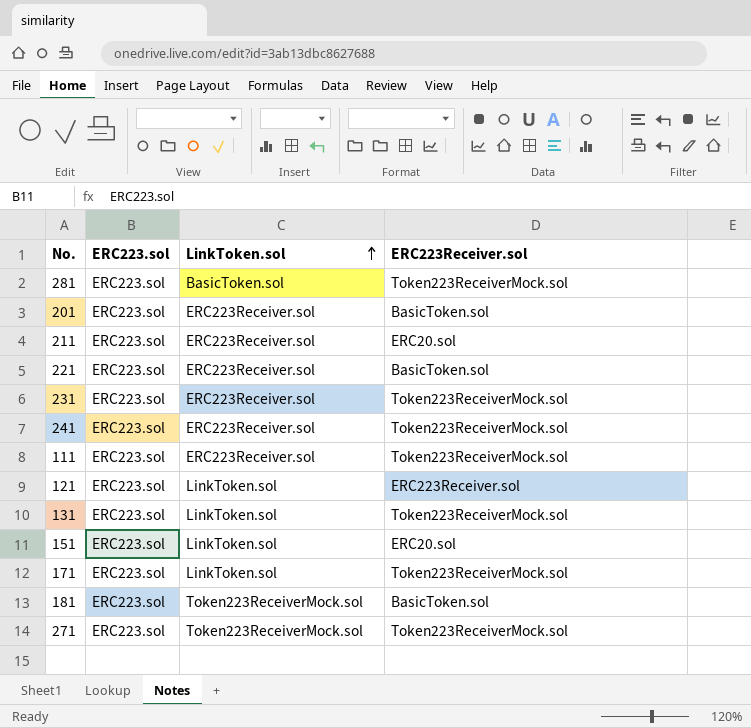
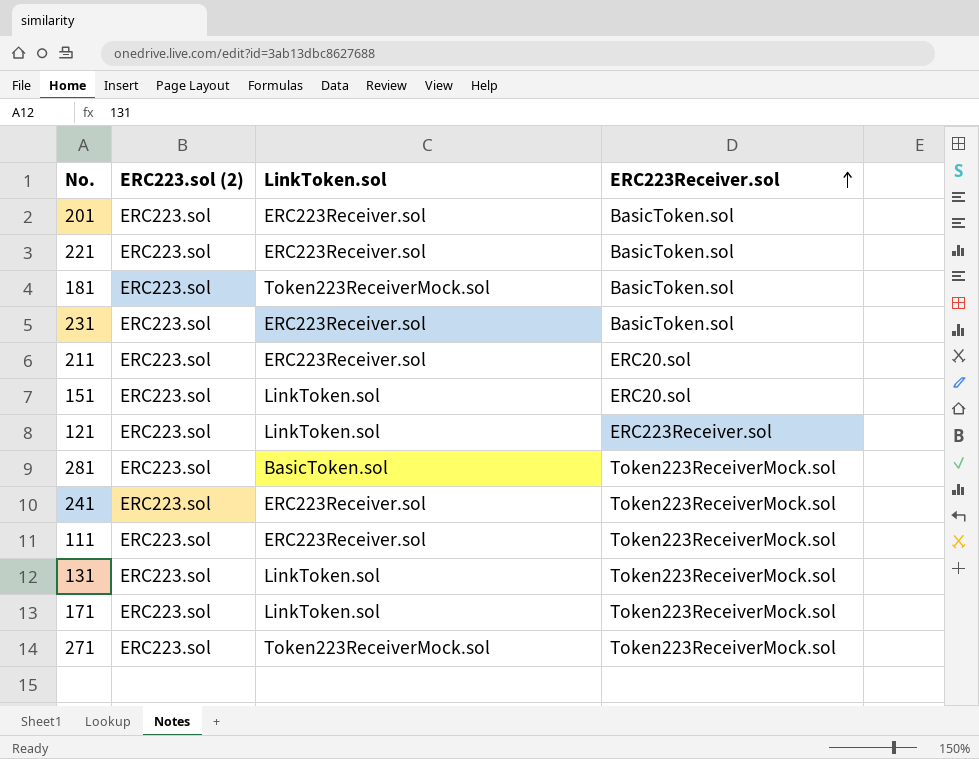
row order: LinkToken.sol ascending -> ERC223Receiver.sol ascending
column name: ERC223.sol -> ERC223.sol (2)
231 | ERC223Receiver.sol: Token223ReceiverMock.sol -> BasicToken.sol

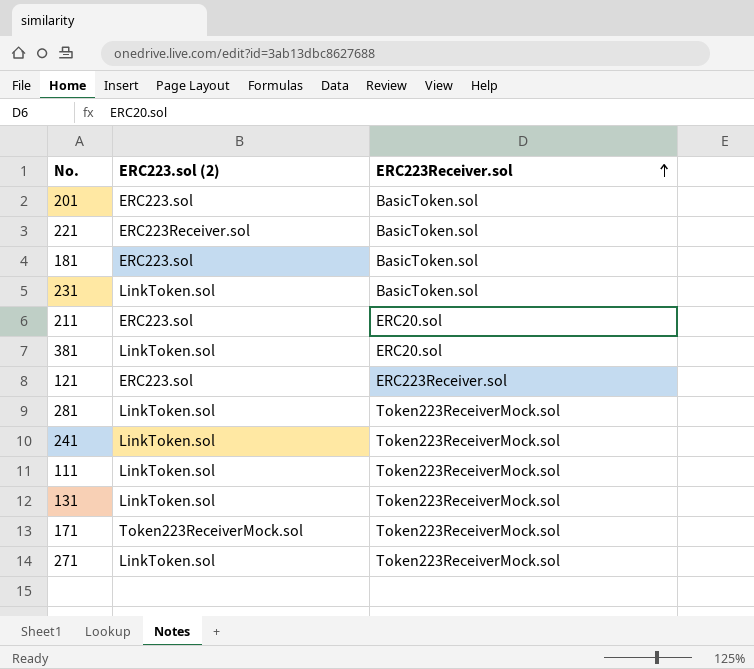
column LinkToken.sol | position: 3 -> none
row 151: ERC223.sol | LinkToken.sol | ERC20.sol -> none
221 | ERC223.sol (2): ERC223.sol -> ERC223Receiver.sol
231 | ERC223.sol (2): ERC223.sol -> LinkToken.sol
row 381: none -> LinkToken.sol | ERC20.sol
281 | ERC223.sol (2): ERC223.sol -> LinkToken.sol
241 | ERC223.sol (2): ERC223.sol -> LinkToken.sol
111 | ERC223.sol (2): ERC223.sol -> LinkToken.sol
131 | ERC223.sol (2): ERC223.sol -> LinkToken.sol
171 | ERC223.sol (2): ERC223.sol -> Token223ReceiverMock.sol
271 | ERC223.sol (2): ERC223.sol -> LinkToken.sol

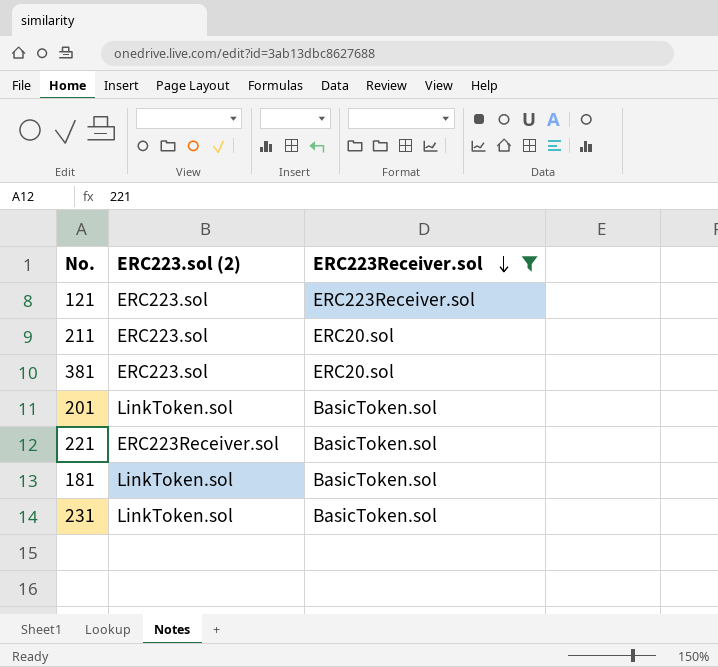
filter: none -> ERC223Receiver.sol != Token223ReceiverMock.sol
row order: ERC223Receiver.sol ascending -> ERC223Receiver.sol descending
381 | ERC223.sol (2): LinkToken.sol -> ERC223.sol
201 | ERC223.sol (2): ERC223.sol -> LinkToken.sol
181 | ERC223.sol (2): ERC223.sol -> LinkToken.sol

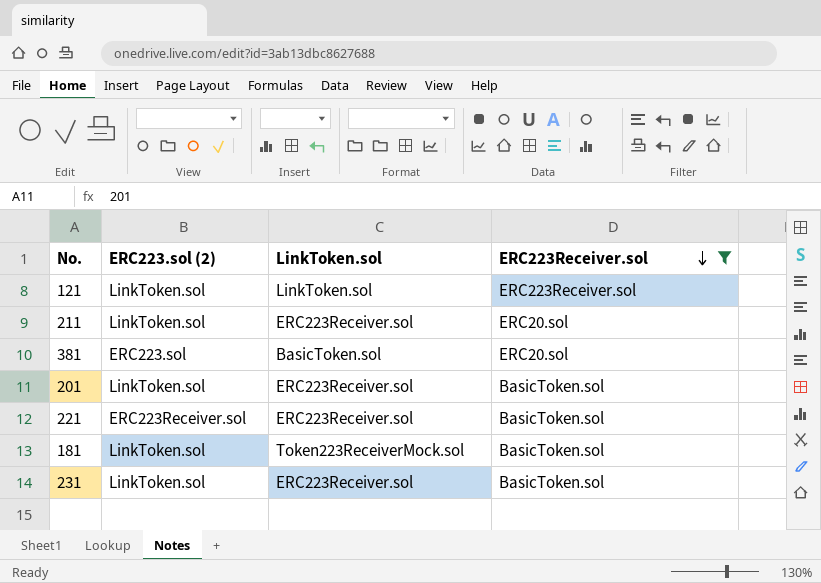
column LinkToken.sol | position: none -> 3
121 | ERC223.sol (2): ERC223.sol -> LinkToken.sol
211 | ERC223.sol (2): ERC223.sol -> LinkToken.sol

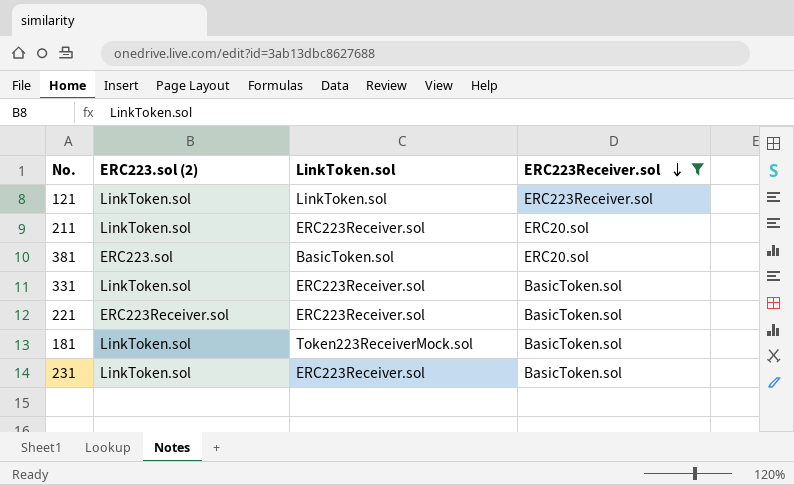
row 201: LinkToken.sol | ERC223Receiver.sol | BasicToken.sol -> none
row 331: none -> LinkToken.sol | ERC223Receiver.sol | BasicToken.sol

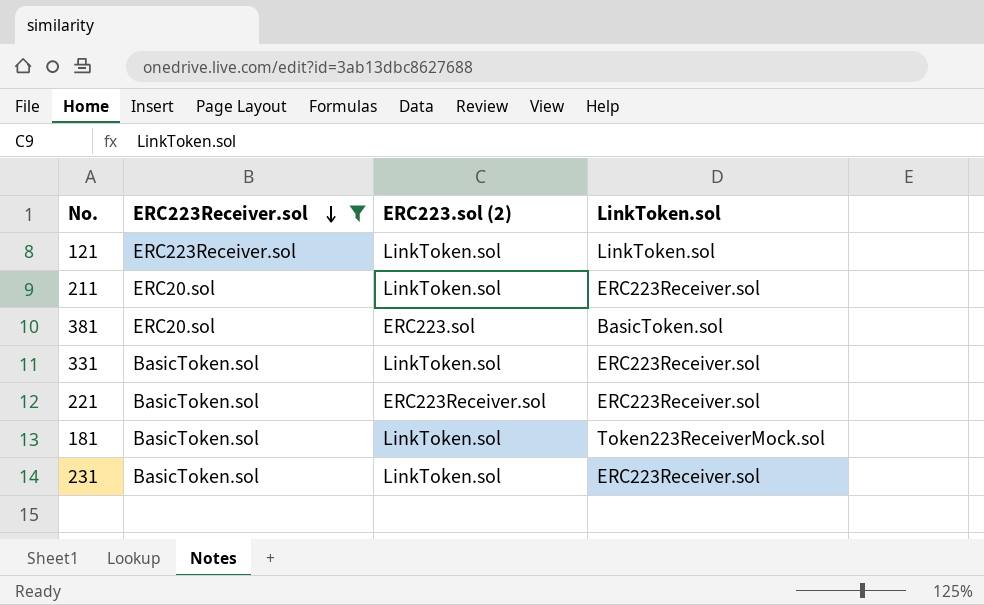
column ERC223Receiver.sol | position: 4 -> 2

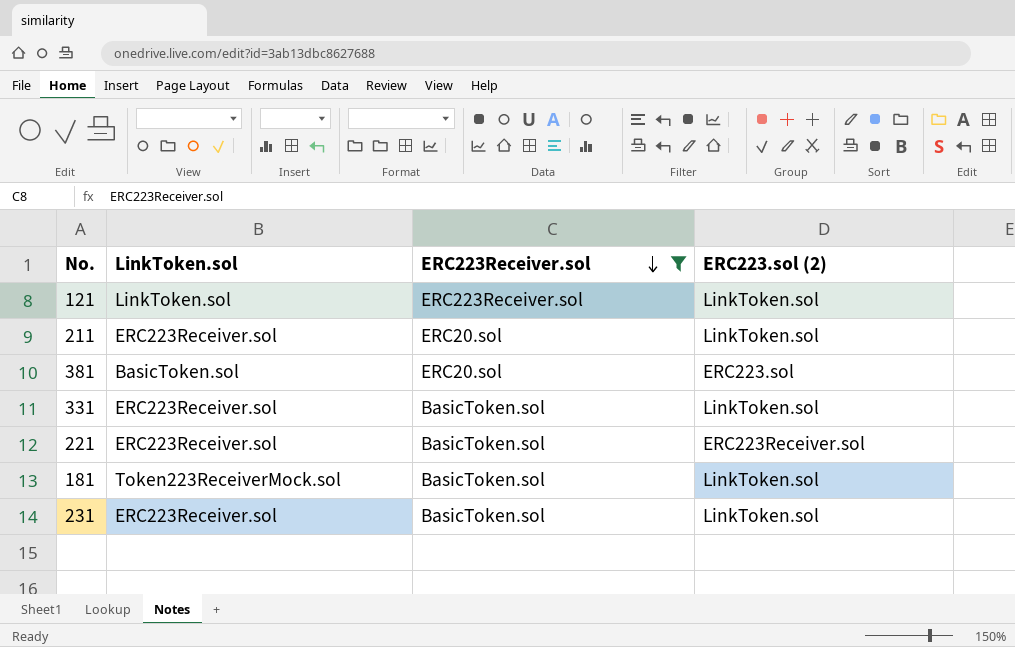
column LinkToken.sol | position: 4 -> 2

